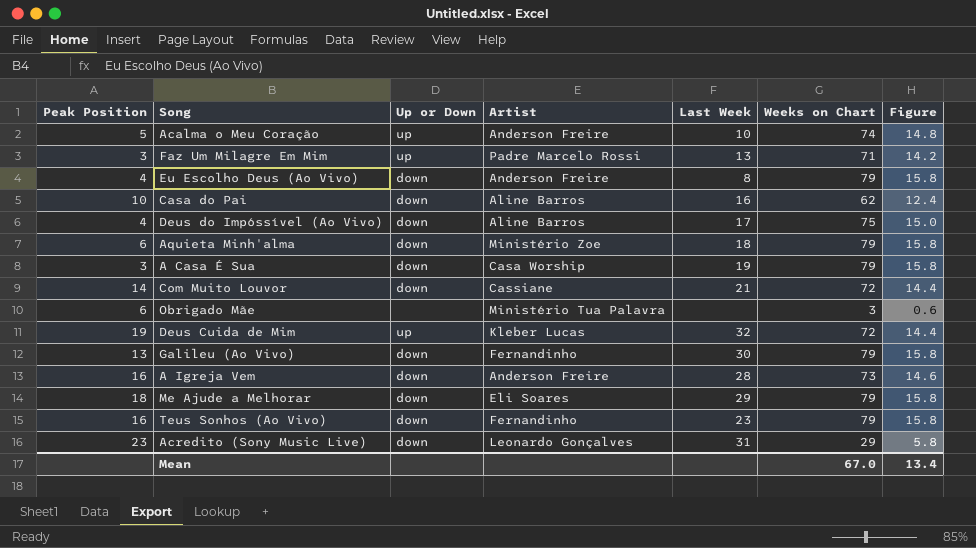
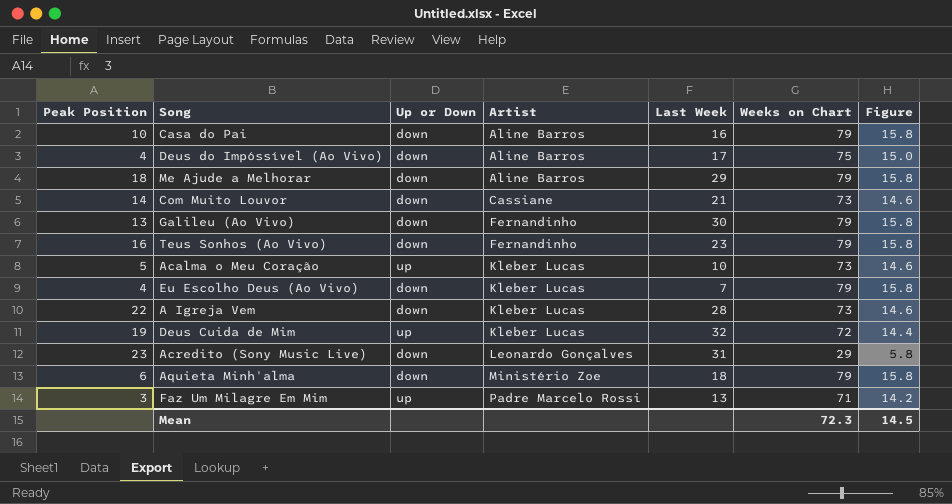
row order: none -> Artist ascending
row A Casa É Sua: 3 | down | Casa Worship | 19 | 79 | 15.8 -> none
row Obrigado Mãe: 6 | none | Ministério Tua Palavra | none | 3 | 0.6 -> none
Casa do Pai | Weeks on Chart: 62 -> 79
Casa do Pai | Figure: 12.4 -> 15.8
Me Ajude a Melhorar | Artist: Eli Soares -> Aline Barros
Com Muito Louvor | Weeks on Chart: 72 -> 73
Com Muito Louvor | Figure: 14.4 -> 14.6
Acalma o Meu Coração | Artist: Anderson Freire -> Kleber Lucas
Acalma o Meu Coração | Weeks on Chart: 74 -> 73
Acalma o Meu Coração | Figure: 14.8 -> 14.6
Eu Escolho Deus (Ao Vivo) | Artist: Anderson Freire -> Kleber Lucas
Eu Escolho Deus (Ao Vivo) | Last Week: 8 -> 7
A Igreja Vem | Peak Position: 16 -> 22
A Igreja Vem | Artist: Anderson Freire -> Kleber Lucas
Mean | Weeks on Chart: 67.0 -> 72.3
Mean | Figure: 13.4 -> 14.5

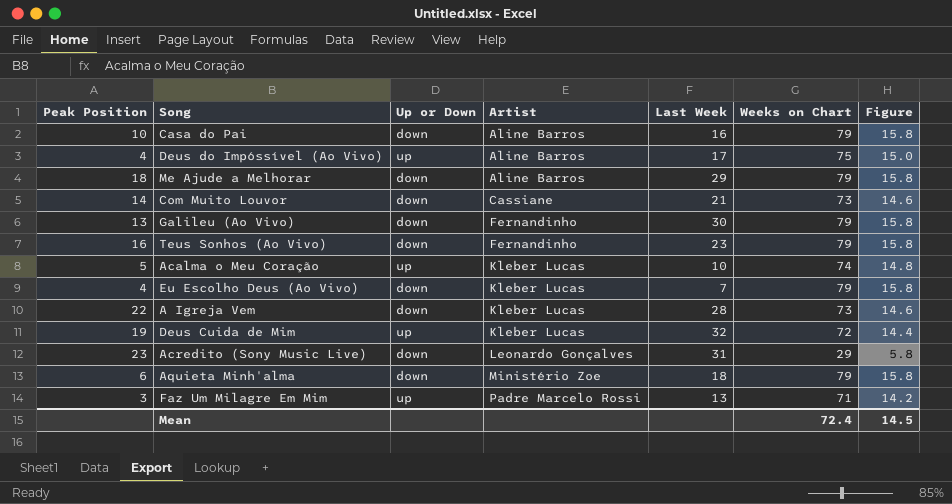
Deus do Impóssível (Ao Vivo) | Up or Down: down -> up
Acalma o Meu Coração | Weeks on Chart: 73 -> 74
Acalma o Meu Coração | Figure: 14.6 -> 14.8
Mean | Weeks on Chart: 72.3 -> 72.4

